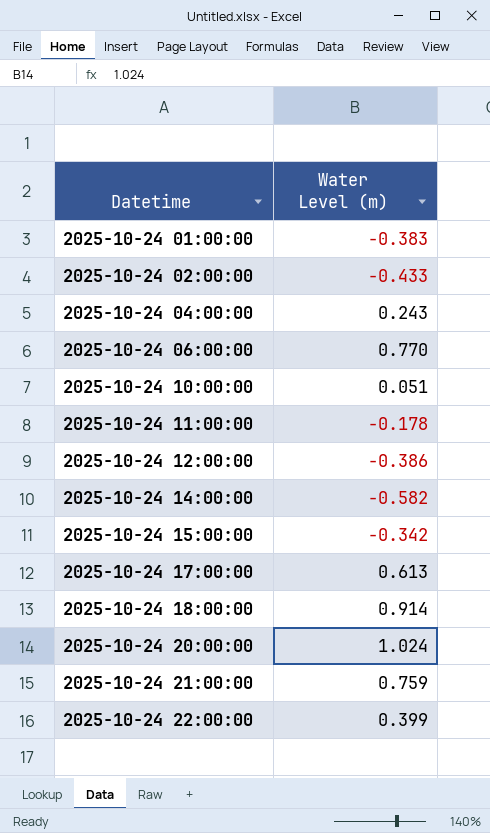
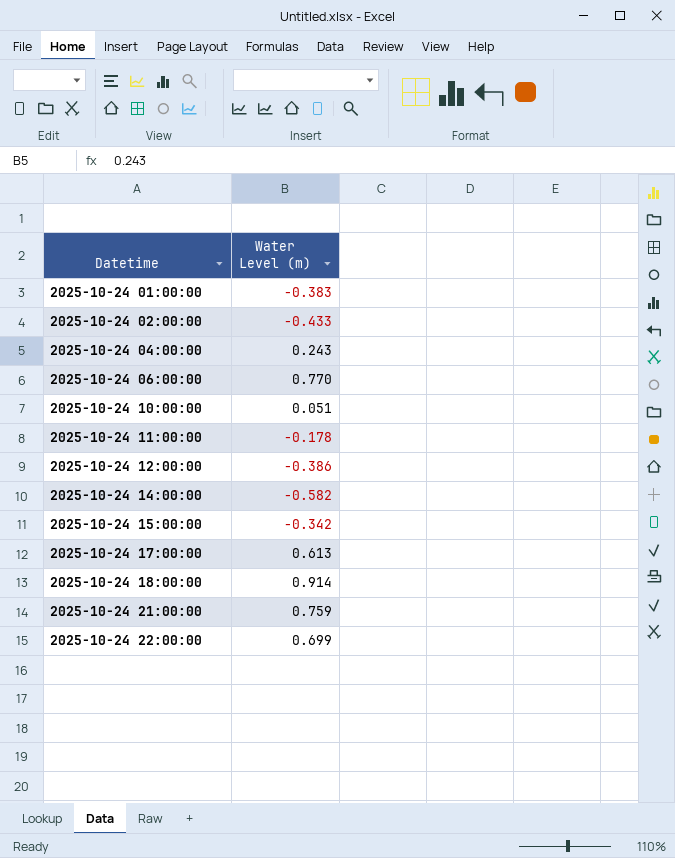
row 2025-10-24 20:00:00: 1.024 -> none
2025-10-24 22:00:00 | Water Level (m): 0.399 -> 0.699

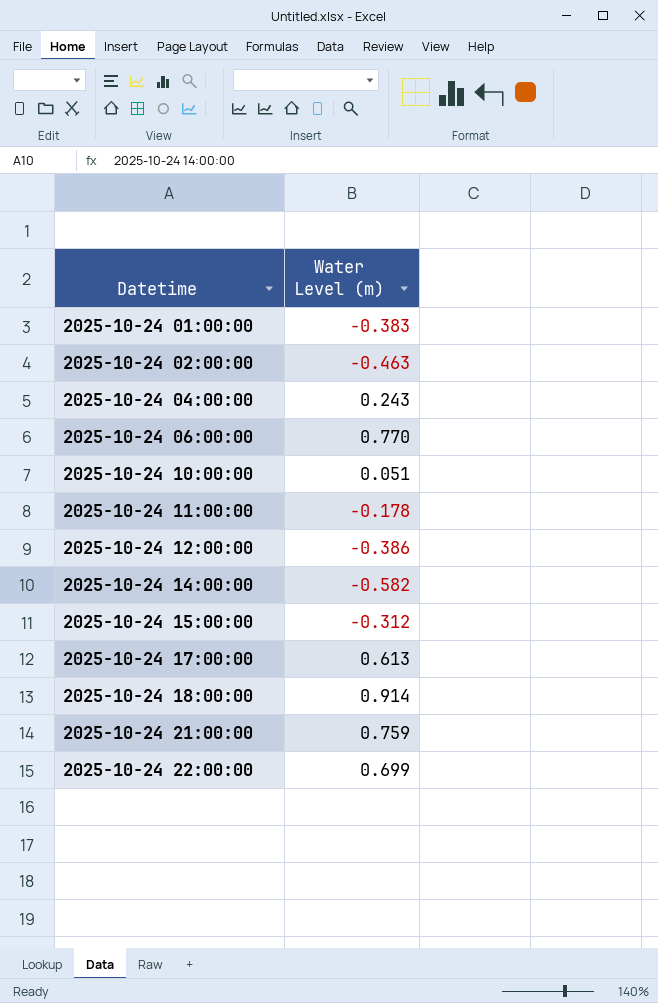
2025-10-24 02:00:00 | Water Level (m): -0.433 -> -0.463
2025-10-24 15:00:00 | Water Level (m): -0.342 -> -0.312

